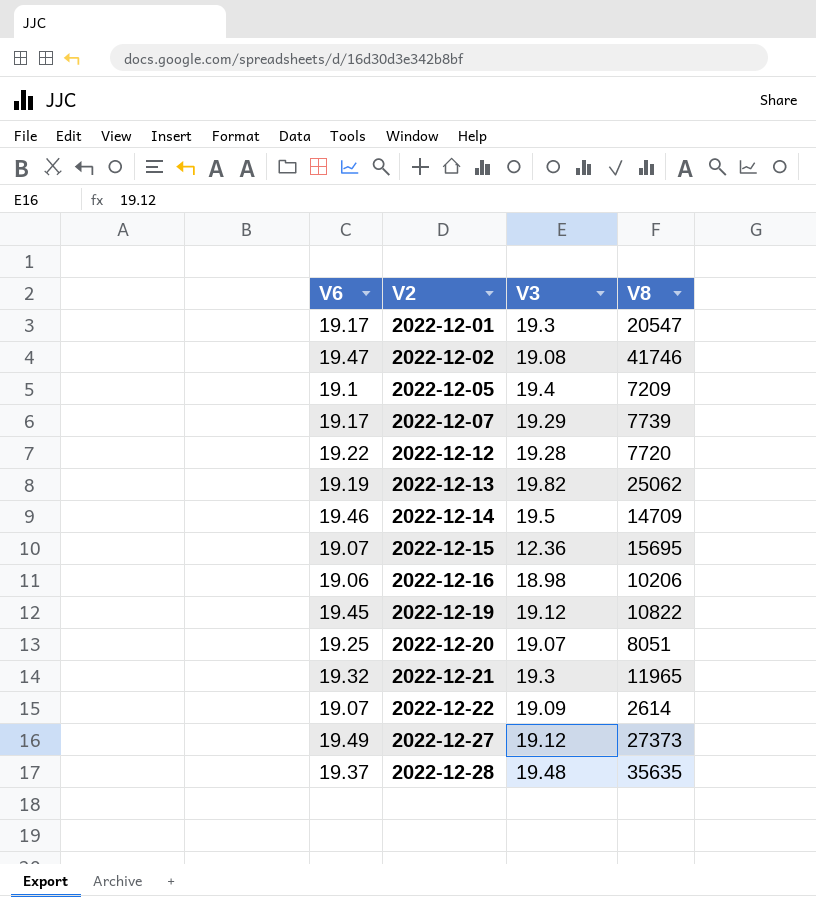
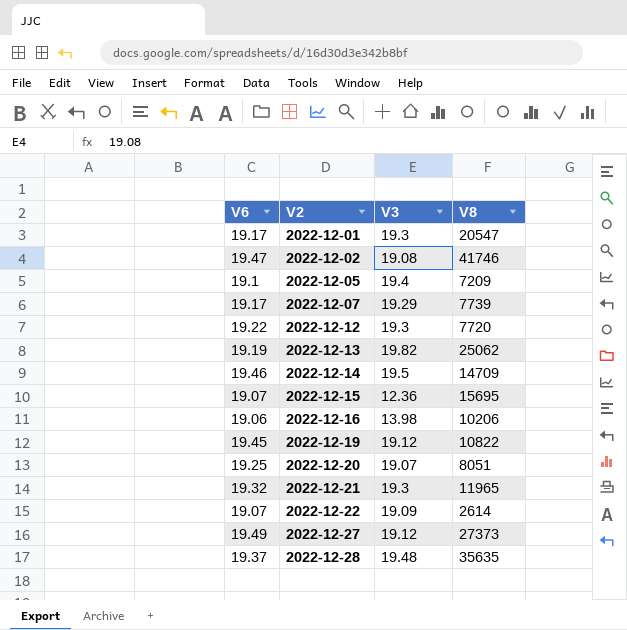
2022-12-12 | V3: 19.28 -> 19.3
2022-12-16 | V3: 18.98 -> 13.98

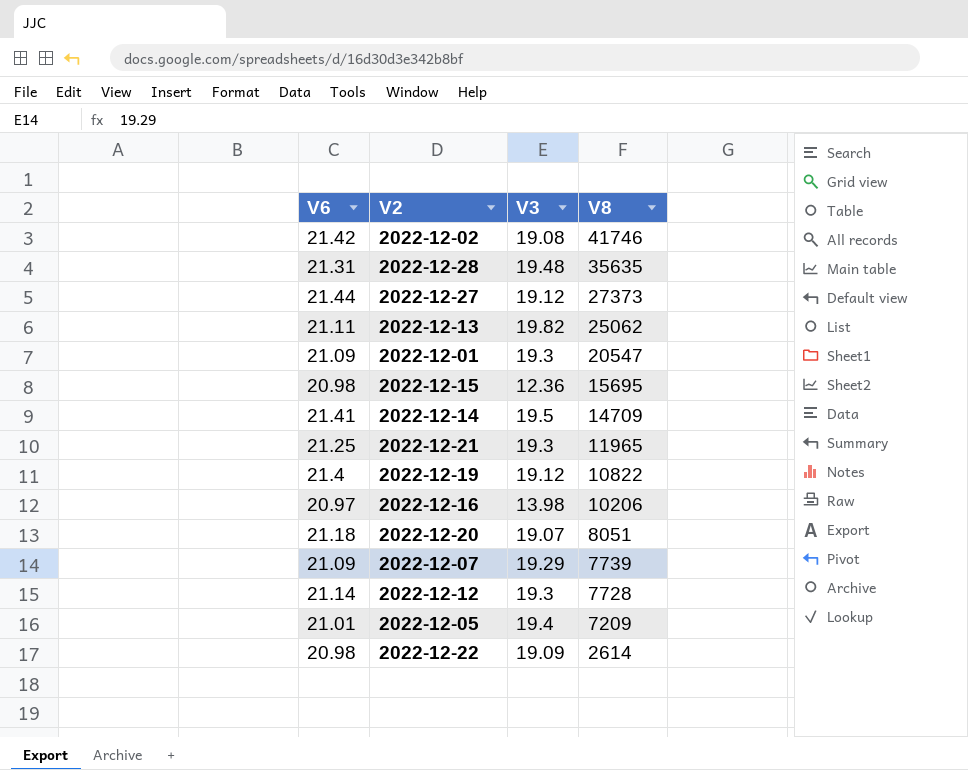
row order: V2 ascending -> V8 descending
2022-12-02 | V6: 19.47 -> 21.42
2022-12-28 | V6: 19.37 -> 21.31
2022-12-27 | V6: 19.49 -> 21.44
2022-12-13 | V6: 19.19 -> 21.11
2022-12-01 | V6: 19.17 -> 21.09
2022-12-15 | V6: 19.07 -> 20.98
2022-12-14 | V6: 19.46 -> 21.41
2022-12-21 | V6: 19.32 -> 21.25
2022-12-19 | V6: 19.45 -> 21.4
2022-12-16 | V6: 19.06 -> 20.97
2022-12-20 | V6: 19.25 -> 21.18
2022-12-07 | V6: 19.17 -> 21.09
2022-12-12 | V6: 19.22 -> 21.14
2022-12-12 | V8: 7720 -> 7728
2022-12-05 | V6: 19.1 -> 21.01
2022-12-22 | V6: 19.07 -> 20.98

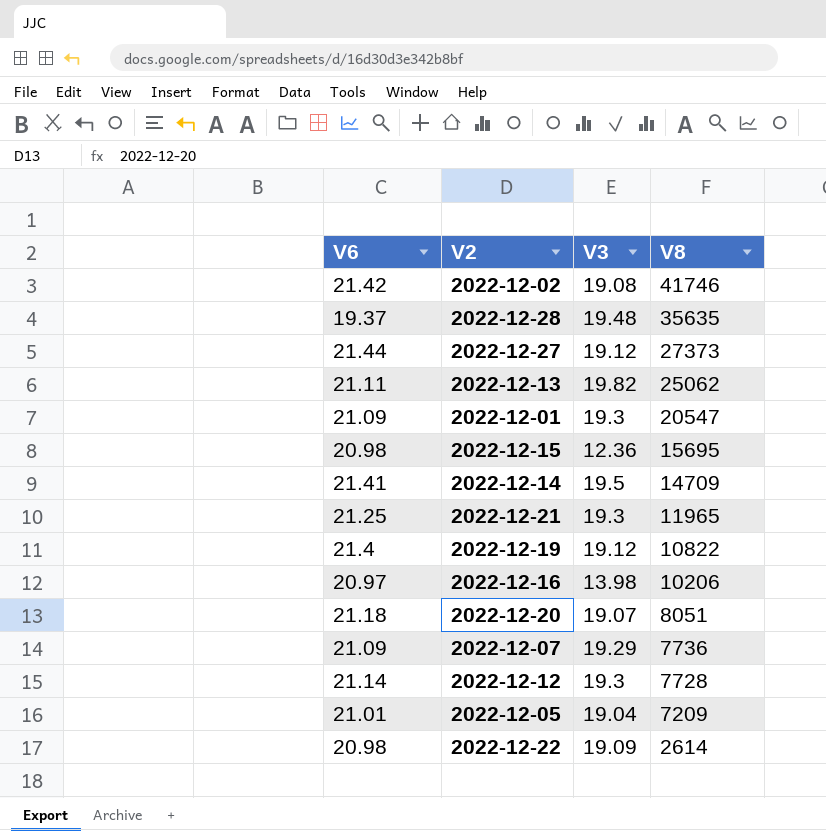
2022-12-28 | V6: 21.31 -> 19.37
2022-12-07 | V8: 7739 -> 7736
2022-12-05 | V3: 19.4 -> 19.04

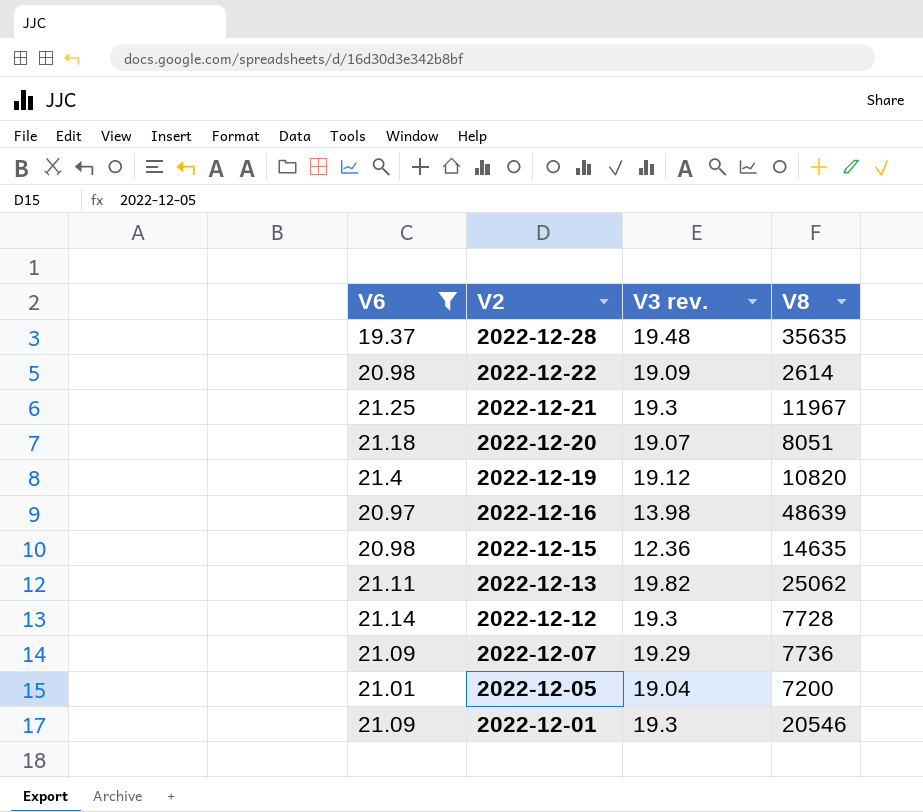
filter: none -> V6 <= 21.4
row order: V8 descending -> V2 descending
column name: V3 -> V3 rev.
2022-12-21 | V8: 11965 -> 11967
2022-12-19 | V8: 10822 -> 10820
2022-12-16 | V8: 10206 -> 48639
2022-12-15 | V8: 15695 -> 14635
2022-12-05 | V8: 7209 -> 7200
2022-12-01 | V8: 20547 -> 20546

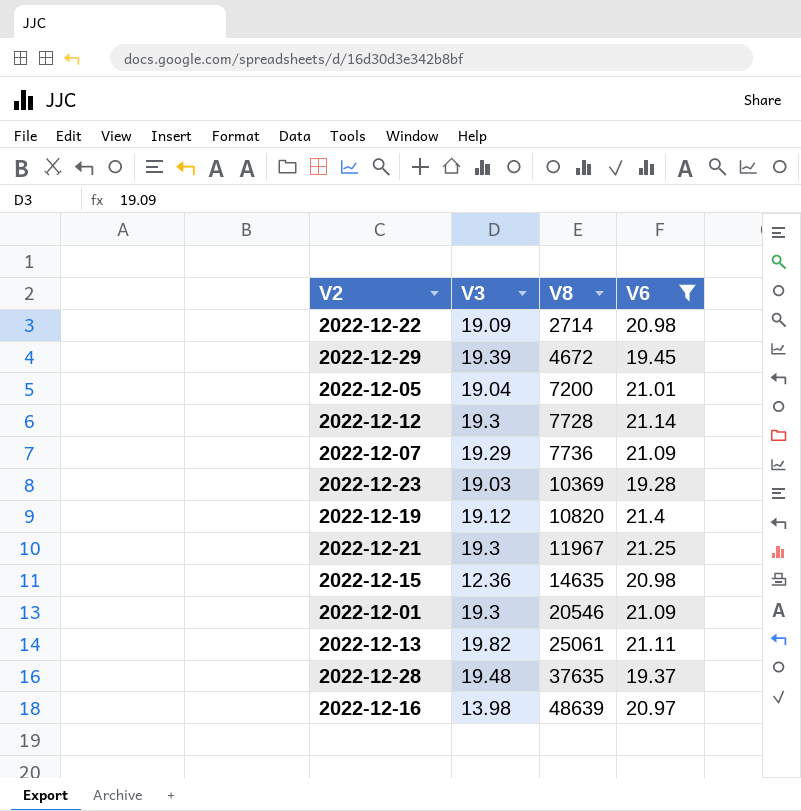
row order: V2 descending -> V8 ascending
column name: V3 rev. -> V3
column V6 | position: 1 -> 4
row 2022-12-20: 21.18 | 19.07 | 8051 -> none
2022-12-22 | V8: 2614 -> 2714
row 2022-12-29: none -> 19.39 | 4672 | 19.45
row 2022-12-23: none -> 19.03 | 10369 | 19.28
2022-12-13 | V8: 25062 -> 25061
2022-12-28 | V8: 35635 -> 37635

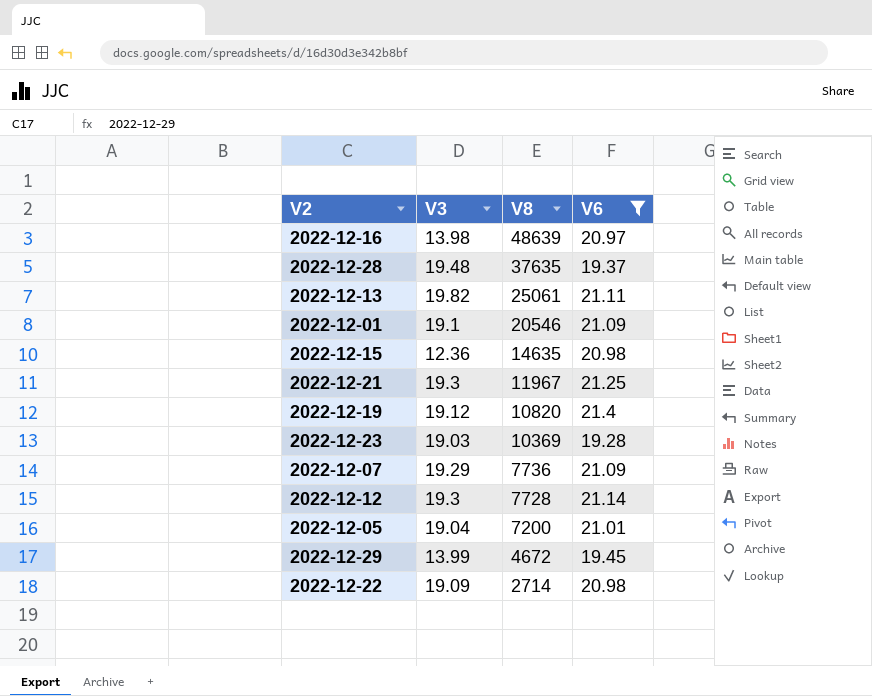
row order: V8 ascending -> V8 descending
2022-12-01 | V3: 19.3 -> 19.1
2022-12-29 | V3: 19.39 -> 13.99

